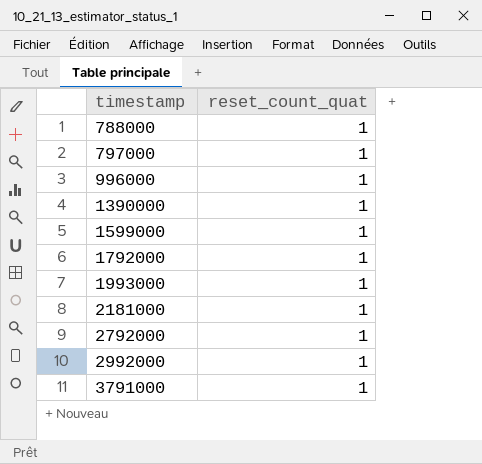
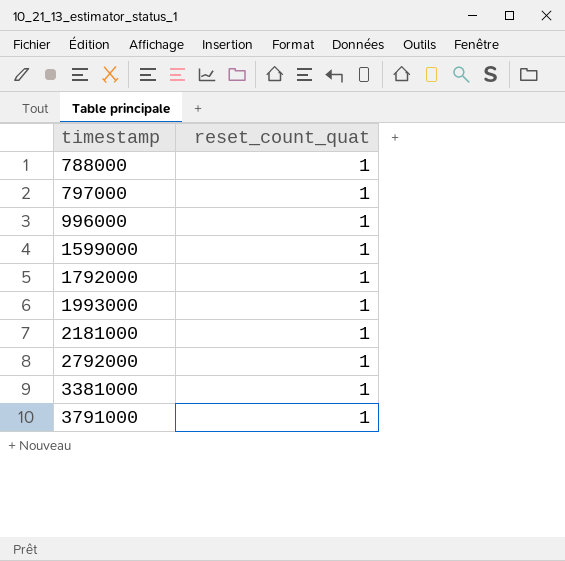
row 1390000: 1 -> none
row 2992000: 1 -> none
row 3381000: none -> 1

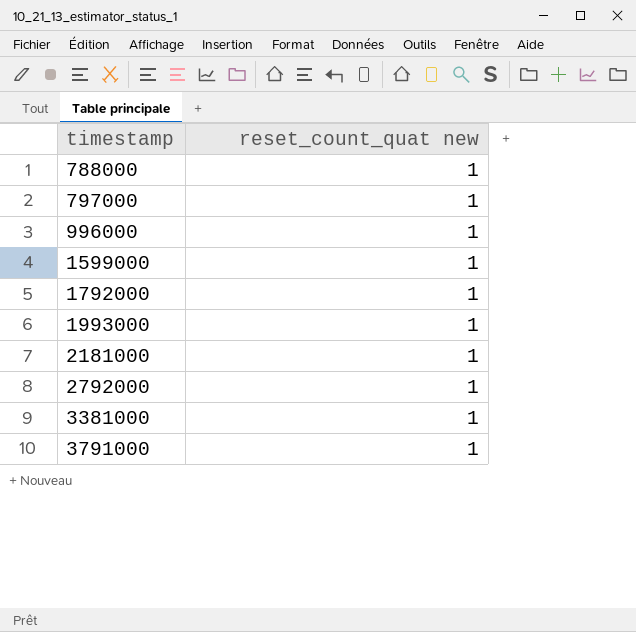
column name: reset_count_quat -> reset_count_quat new

